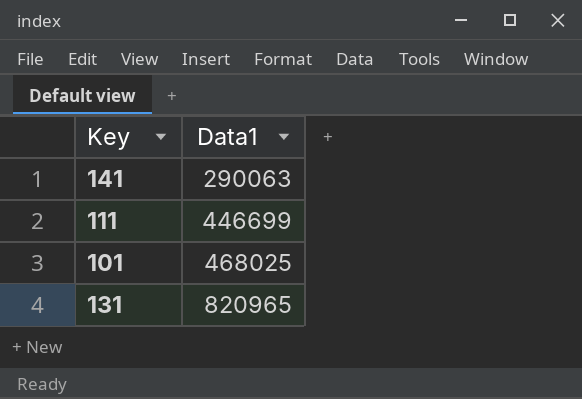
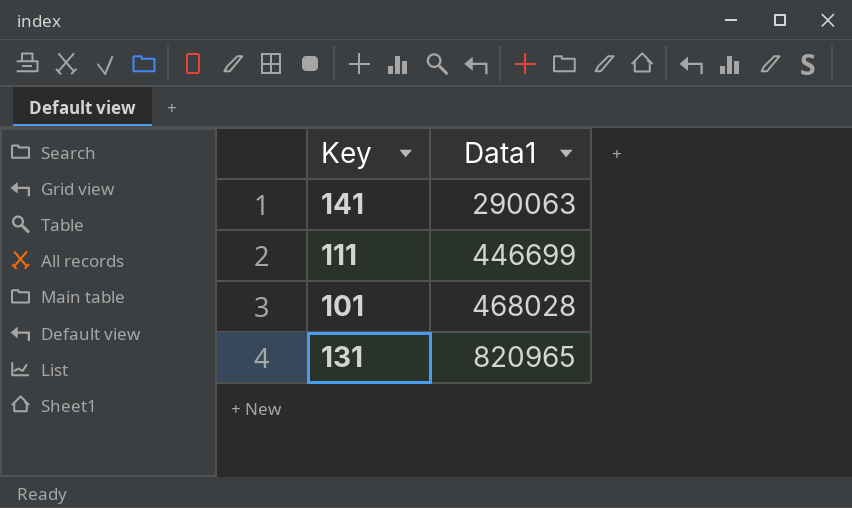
101 | Data1: 468025 -> 468028

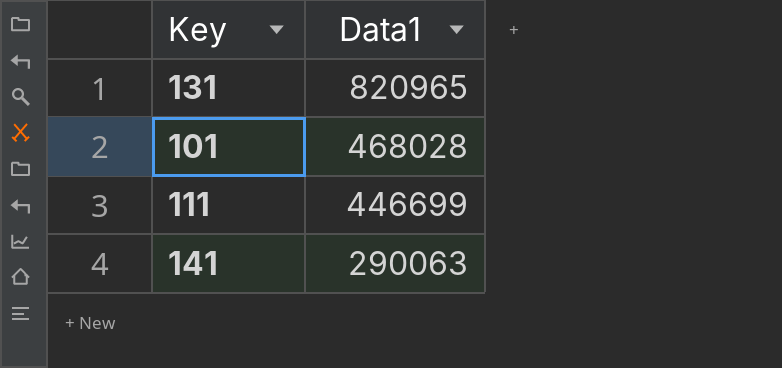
row order: Data1 ascending -> Data1 descending

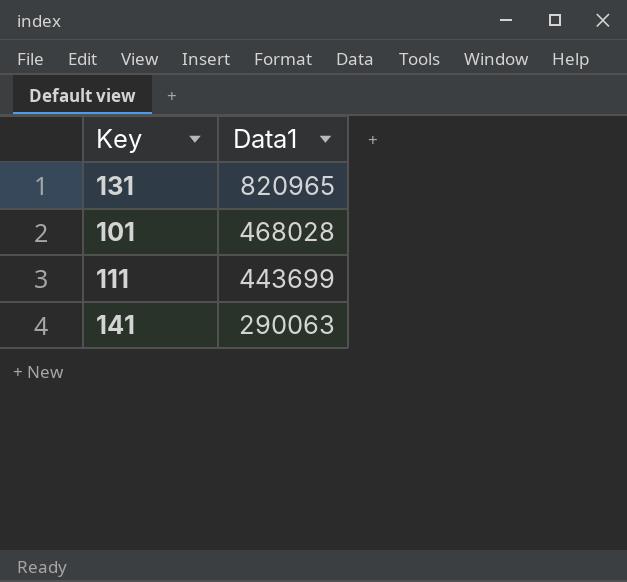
111 | Data1: 446699 -> 443699

